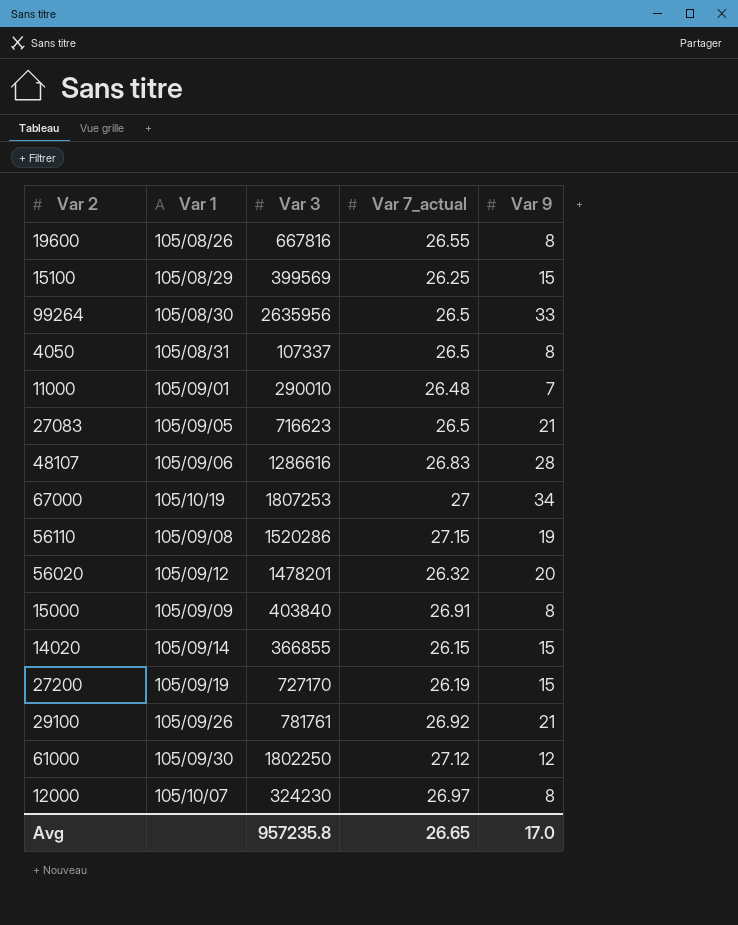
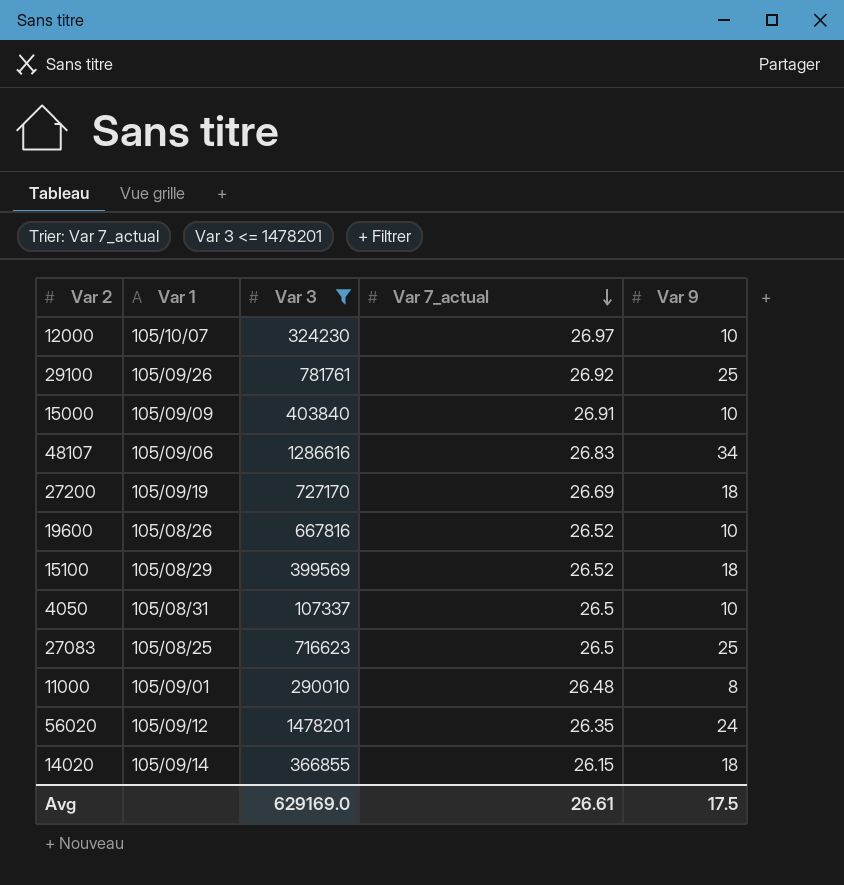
filter: none -> Var 3 <= 1478201
row order: none -> Var 7_actual descending
12000 | Var 9: 8 -> 10
29100 | Var 9: 21 -> 25
15000 | Var 9: 8 -> 10
48107 | Var 9: 28 -> 34
27200 | Var 7_actual: 26.19 -> 26.69
27200 | Var 9: 15 -> 18
19600 | Var 7_actual: 26.55 -> 26.52
19600 | Var 9: 8 -> 10
15100 | Var 7_actual: 26.25 -> 26.52
15100 | Var 9: 15 -> 18
4050 | Var 9: 8 -> 10
27083 | Var 1: 105/09/05 -> 105/08/25
27083 | Var 9: 21 -> 25
11000 | Var 9: 7 -> 8
56020 | Var 7_actual: 26.32 -> 26.35
56020 | Var 9: 20 -> 24
14020 | Var 9: 15 -> 18
Avg | Var 3: 957235.8 -> 629169.0
Avg | Var 7_actual: 26.65 -> 26.61
Avg | Var 9: 17.0 -> 17.5

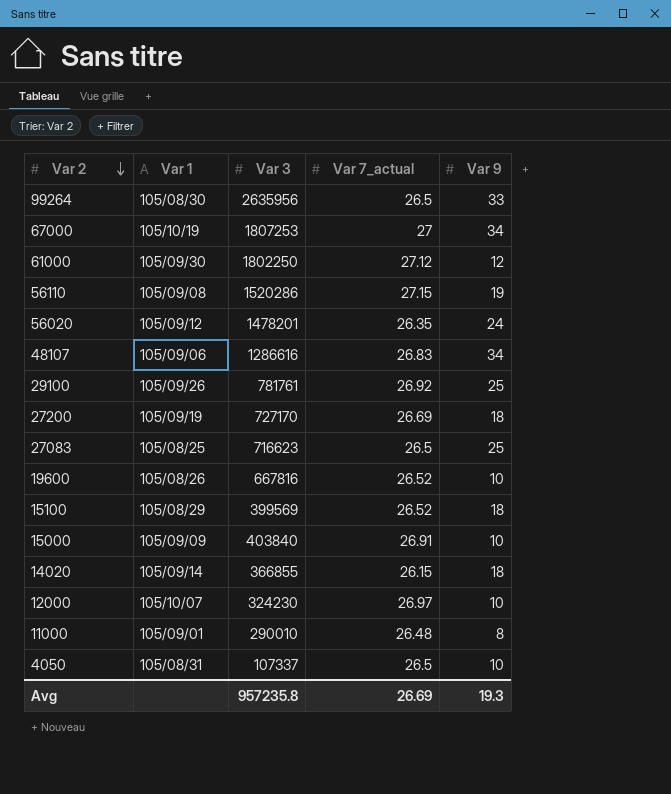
filter: Var 3 <= 1478201 -> none
row order: Var 7_actual descending -> Var 2 descending
Avg | Var 3: 629169.0 -> 957235.8
Avg | Var 7_actual: 26.61 -> 26.69
Avg | Var 9: 17.5 -> 19.3

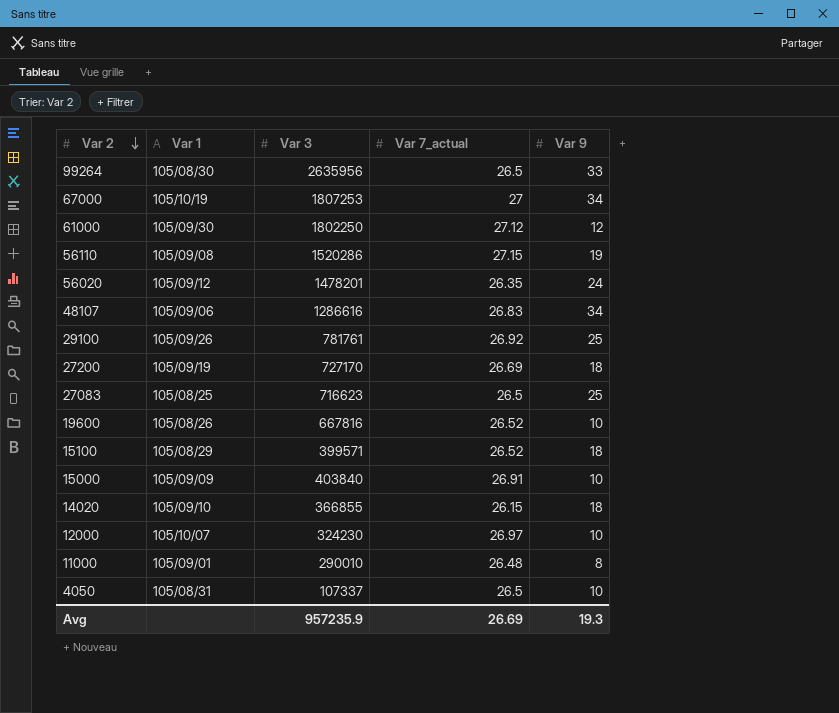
15100 | Var 3: 399569 -> 399571
14020 | Var 1: 105/09/14 -> 105/09/10
Avg | Var 3: 957235.8 -> 957235.9

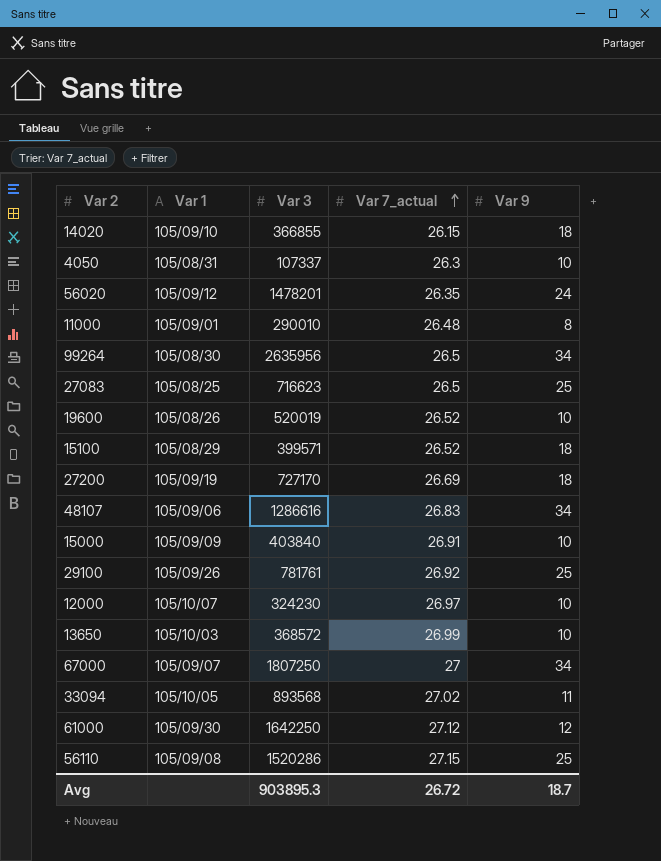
row order: Var 2 descending -> Var 7_actual ascending
4050 | Var 7_actual: 26.5 -> 26.3
99264 | Var 9: 33 -> 34
19600 | Var 3: 667816 -> 520019
row 13650: none -> 105/10/03 | 368572 | 26.99 | 10
67000 | Var 1: 105/10/19 -> 105/09/07
67000 | Var 3: 1807253 -> 1807250
row 33094: none -> 105/10/05 | 893568 | 27.02 | 11
61000 | Var 3: 1802250 -> 1642250
56110 | Var 9: 19 -> 25
Avg | Var 3: 957235.9 -> 903895.3
Avg | Var 7_actual: 26.69 -> 26.72
Avg | Var 9: 19.3 -> 18.7

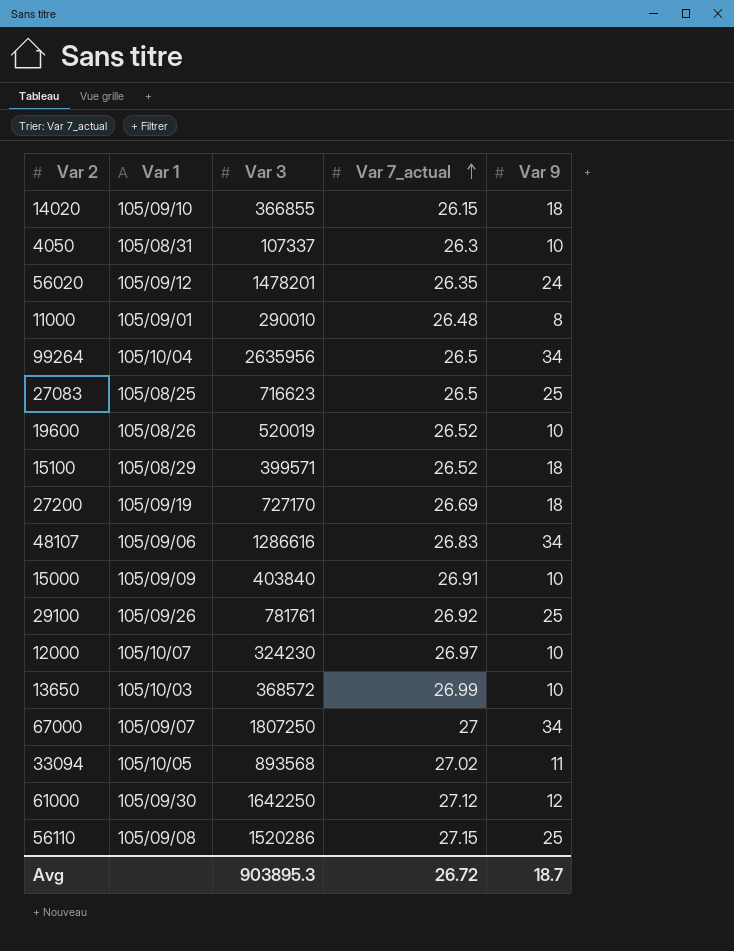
99264 | Var 1: 105/08/30 -> 105/10/04

